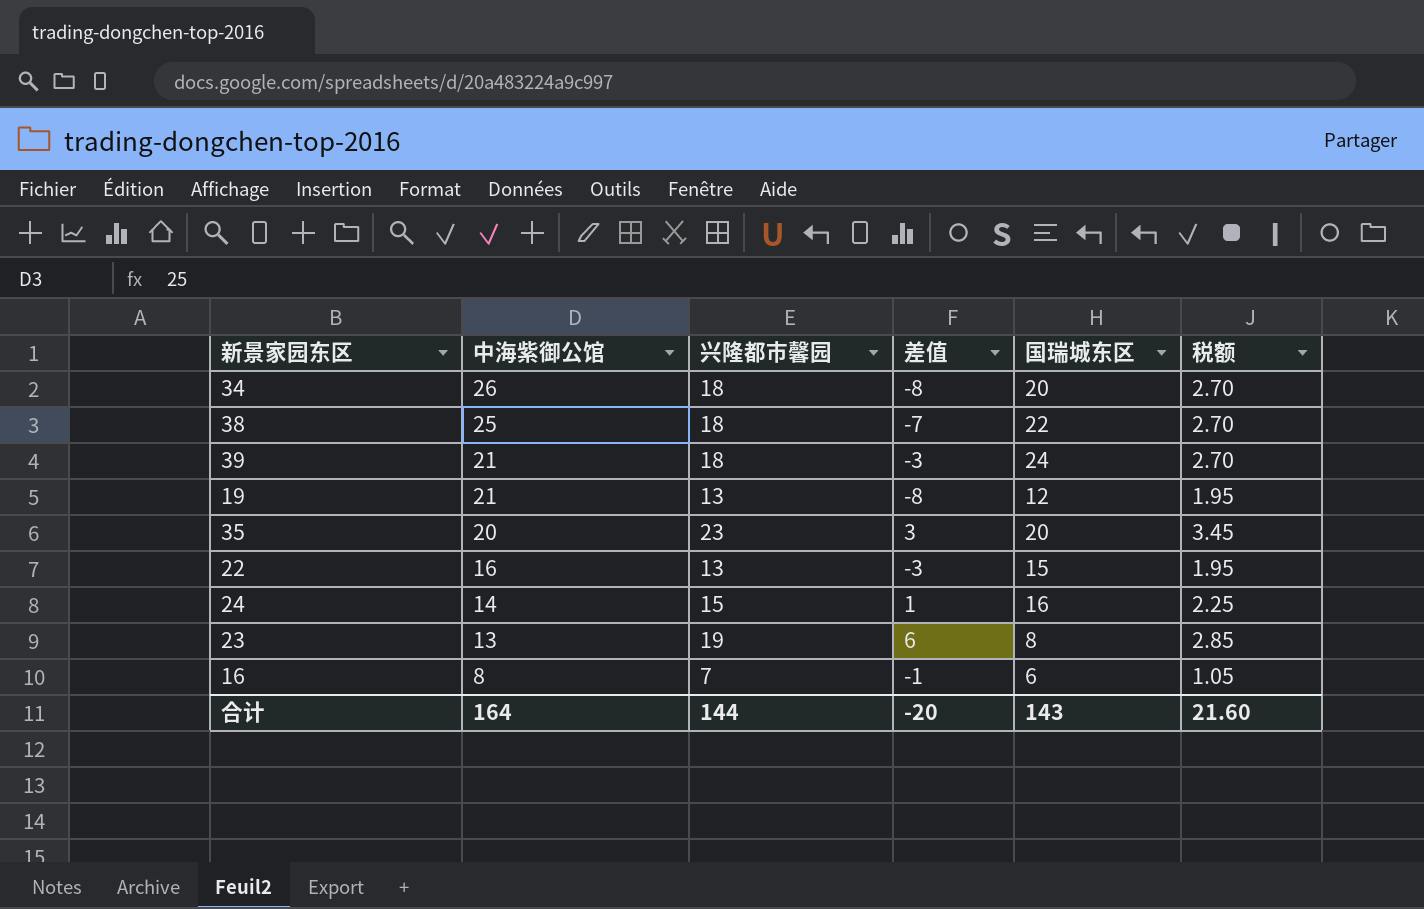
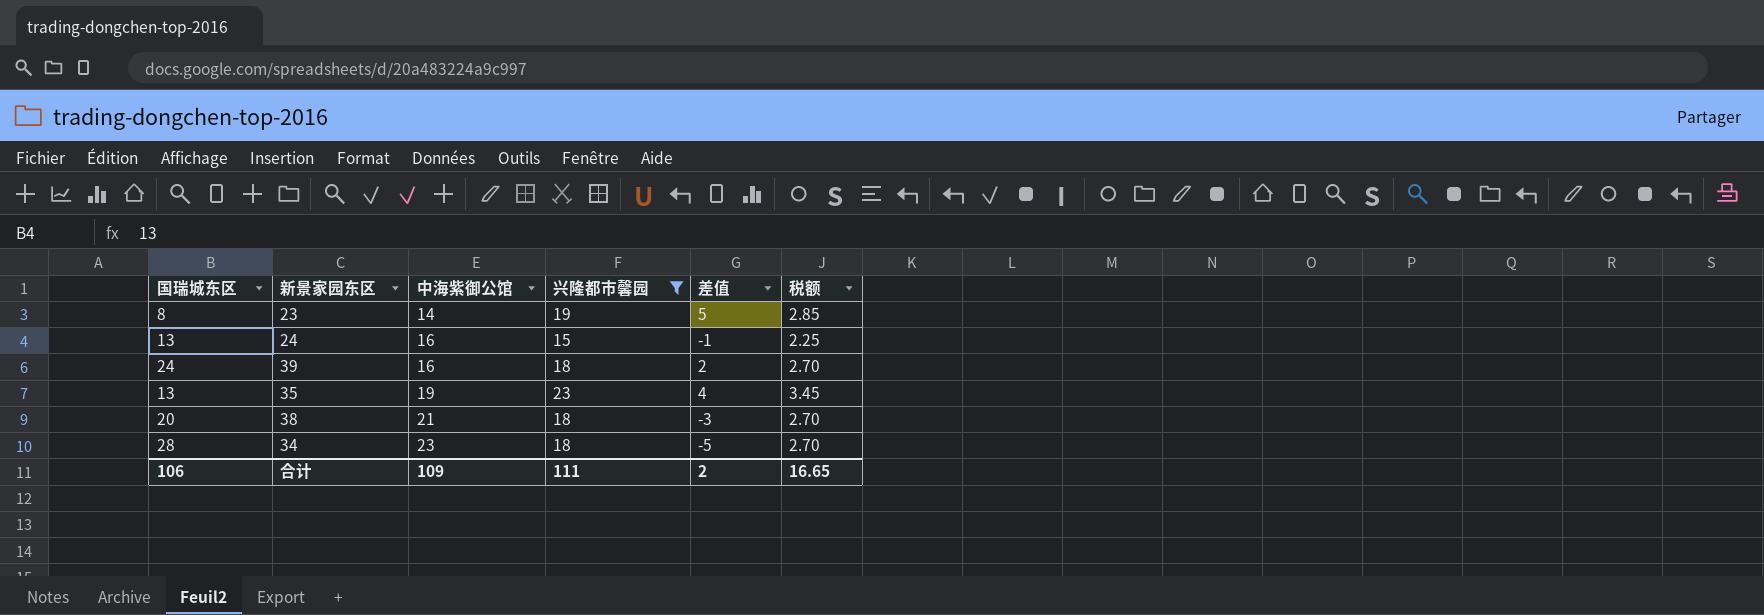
filter: none -> 兴隆都市馨园 >= 15
row order: 中海紫御公馆 descending -> 中海紫御公馆 ascending
column 国瑞城东区 | position: 5 -> 1
23 | 中海紫御公馆: 13 -> 14
23 | 差值: 6 -> 5
24 | 国瑞城东区: 16 -> 13
24 | 中海紫御公馆: 14 -> 16
24 | 差值: 1 -> -1
39 | 中海紫御公馆: 21 -> 16
39 | 差值: -3 -> 2
35 | 国瑞城东区: 20 -> 13
35 | 中海紫御公馆: 20 -> 19
35 | 差值: 3 -> 4
38 | 国瑞城东区: 22 -> 20
38 | 中海紫御公馆: 25 -> 21
38 | 差值: -7 -> -3
34 | 国瑞城东区: 20 -> 28
34 | 中海紫御公馆: 26 -> 23
34 | 差值: -8 -> -5
合计 | 国瑞城东区: 143 -> 106
合计 | 中海紫御公馆: 164 -> 109
合计 | 兴隆都市馨园: 144 -> 111
合计 | 差值: -20 -> 2
合计 | 税额: 21.60 -> 16.65

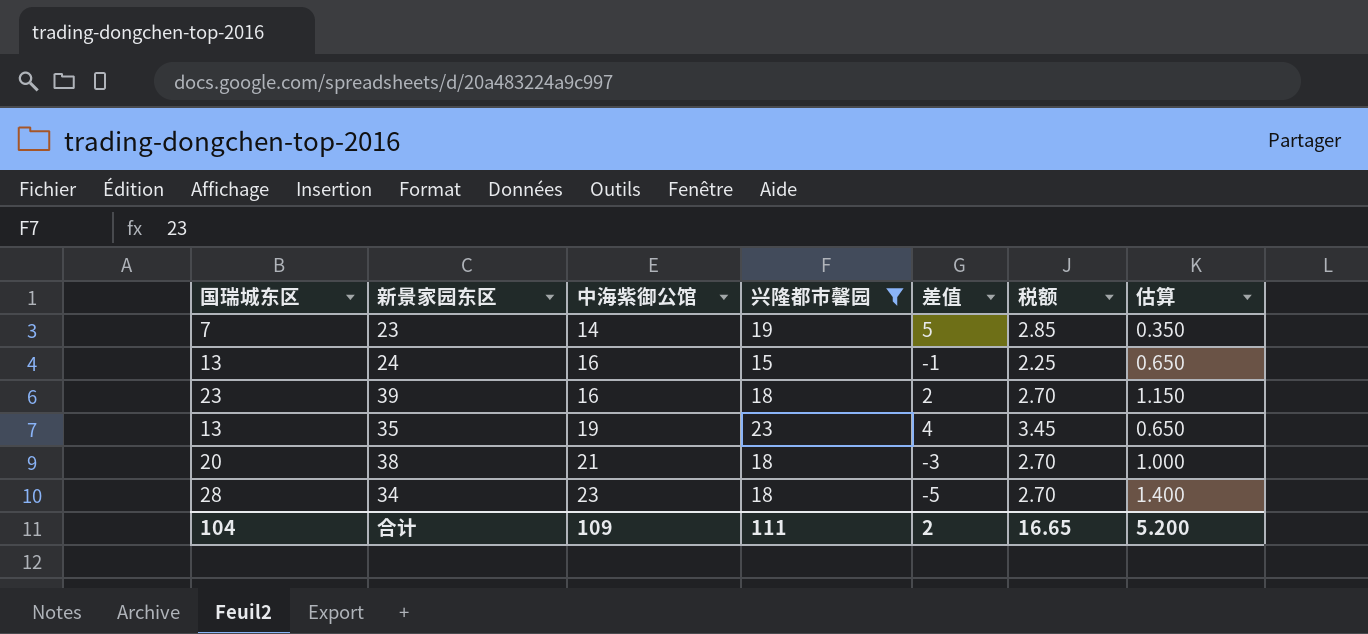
column 估算 | formula: none -> [国瑞城东区] * 0.05
23 | 国瑞城东区: 8 -> 7
39 | 国瑞城东区: 24 -> 23
合计 | 国瑞城东区: 106 -> 104

